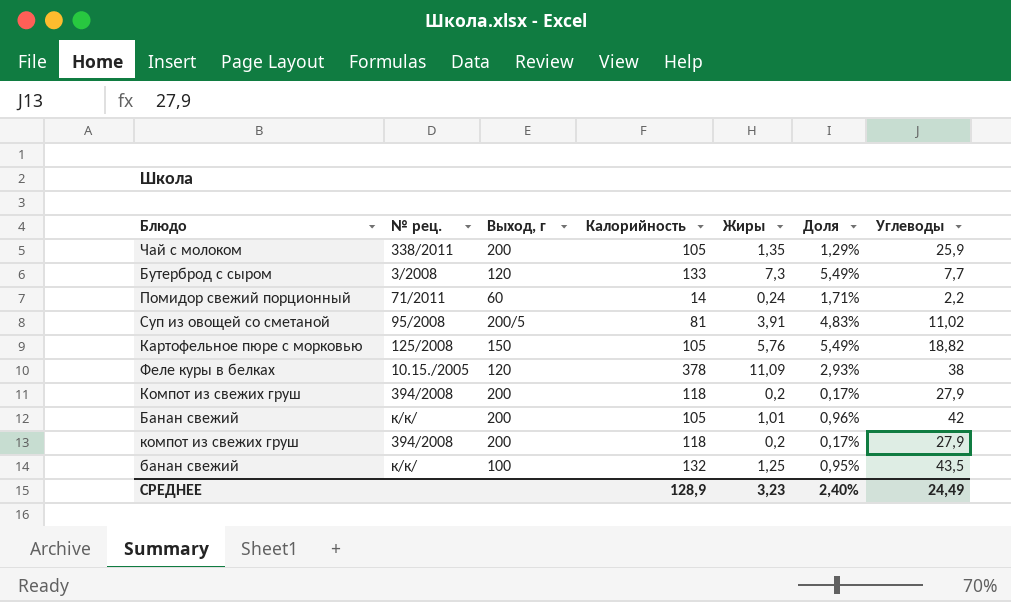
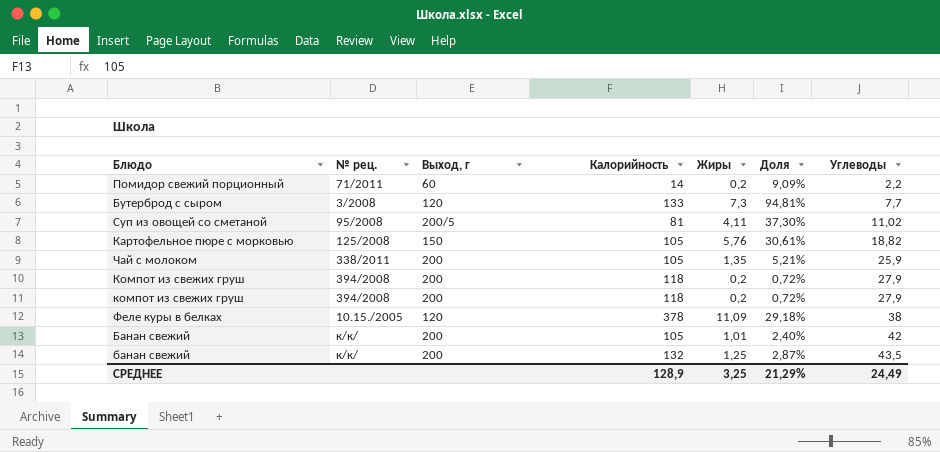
row order: none -> Углеводы ascending
column Доля | formula: [Жиры] / [Калорийность] -> [Жиры] / [Углеводы]
Помидор свежий порционный | Жиры: 0,24 -> 0,2
Суп из овощей со сметаной | Жиры: 3,91 -> 4,11
банан свежий | Выход, г: 100 -> 200
СРЕДНЕЕ | Жиры: 3,23 -> 3,25
СРЕДНЕЕ | Доля: 2,40% -> 21,29%

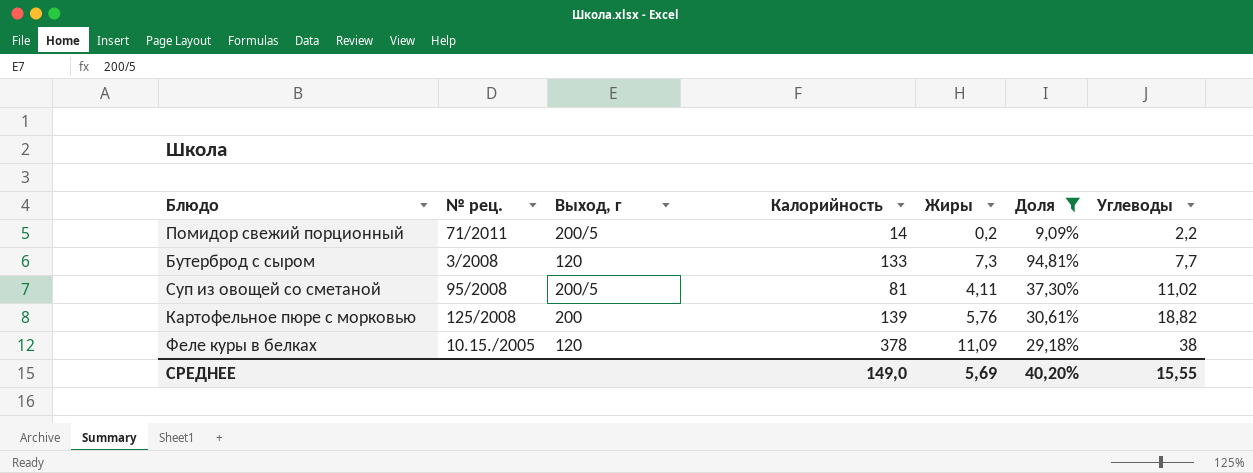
filter: none -> Доля >= 9,09%
Помидор свежий порционный | Выход, г: 60 -> 200/5
Картофельное пюре с морковью | Выход, г: 150 -> 200
Картофельное пюре с морковью | Калорийность: 105 -> 139
СРЕДНЕЕ | Калорийность: 128,9 -> 149,0
СРЕДНЕЕ | Жиры: 3,25 -> 5,69
СРЕДНЕЕ | Доля: 21,29% -> 40,20%
СРЕДНЕЕ | Углеводы: 24,49 -> 15,55

